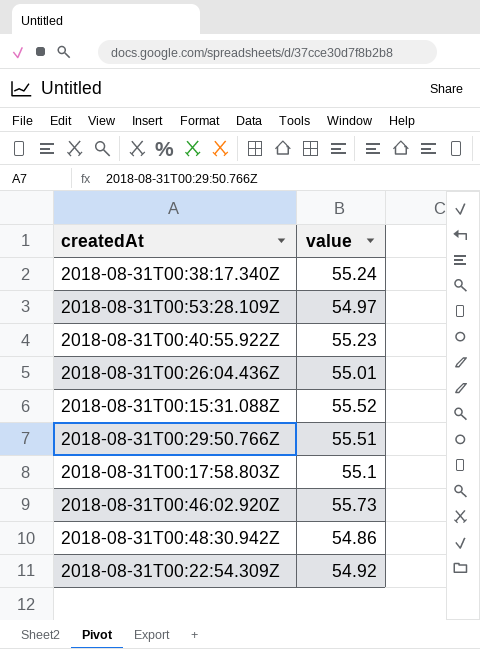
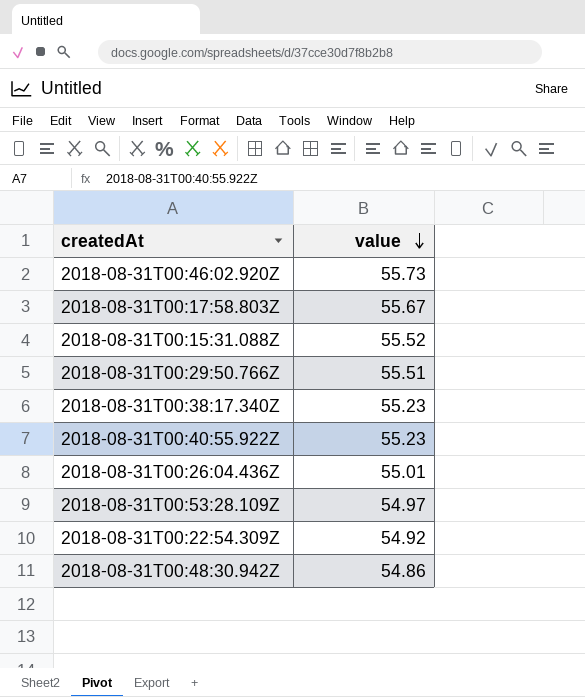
row order: none -> value descending
2018-08-31T00:17:58.803Z | value: 55.1 -> 55.67
2018-08-31T00:38:17.340Z | value: 55.24 -> 55.23

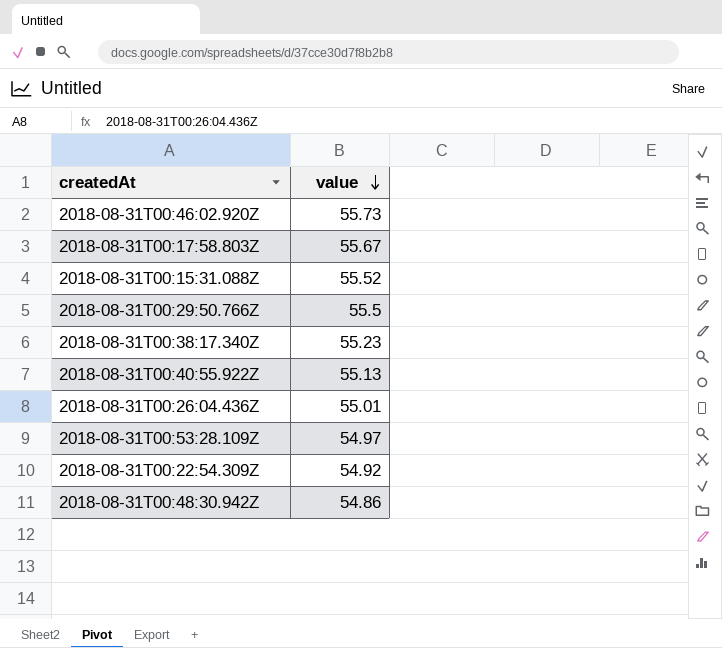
2018-08-31T00:29:50.766Z | value: 55.51 -> 55.5
2018-08-31T00:40:55.922Z | value: 55.23 -> 55.13

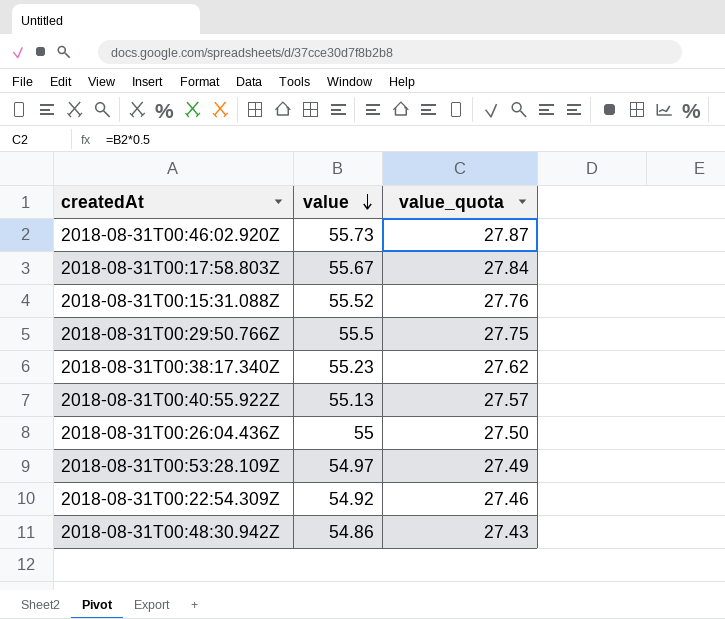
column value_quota | formula: none -> [value] * 0.5
2018-08-31T00:26:04.436Z | value: 55.01 -> 55

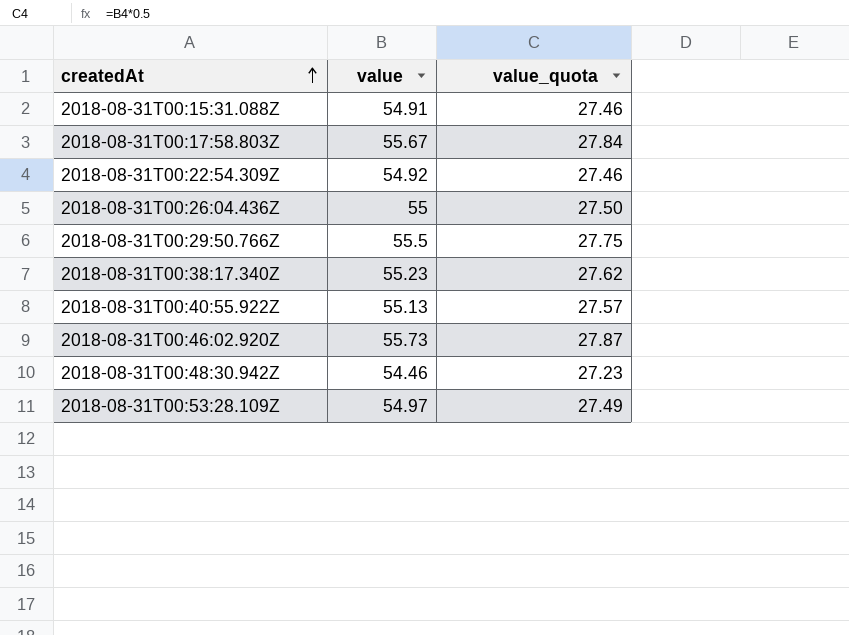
row order: value descending -> createdAt ascending
2018-08-31T00:15:31.088Z | value: 55.52 -> 54.91
2018-08-31T00:15:31.088Z | value_quota: 27.76 -> 27.46
2018-08-31T00:48:30.942Z | value: 54.86 -> 54.46
2018-08-31T00:48:30.942Z | value_quota: 27.43 -> 27.23

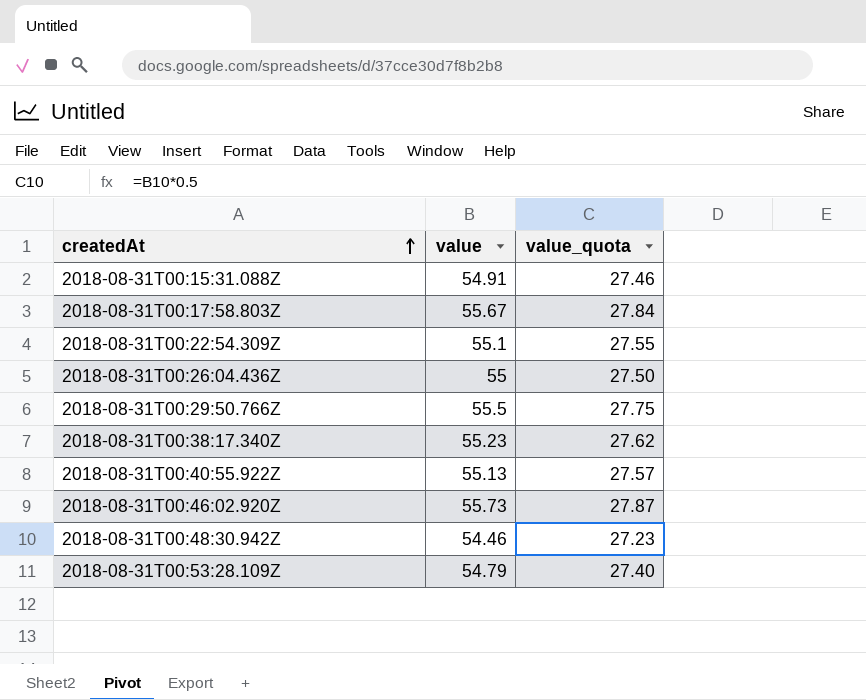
2018-08-31T00:22:54.309Z | value: 54.92 -> 55.1
2018-08-31T00:22:54.309Z | value_quota: 27.46 -> 27.55
2018-08-31T00:53:28.109Z | value: 54.97 -> 54.79
2018-08-31T00:53:28.109Z | value_quota: 27.49 -> 27.40

